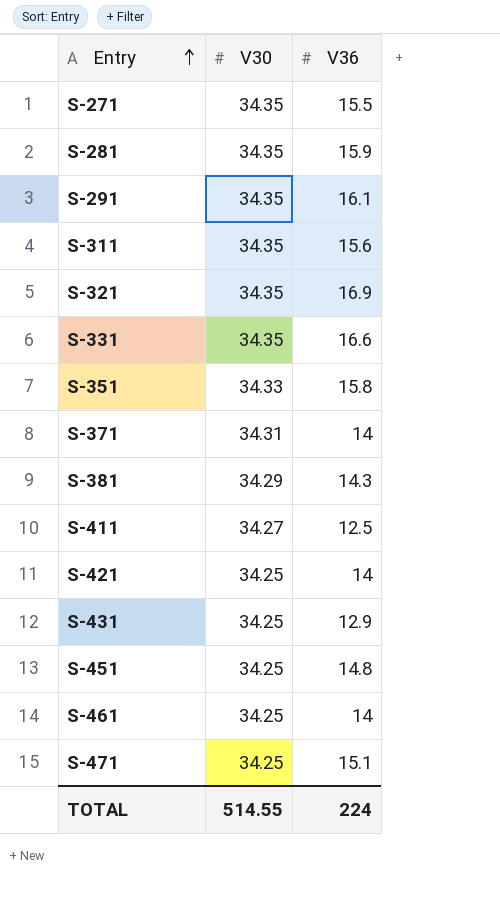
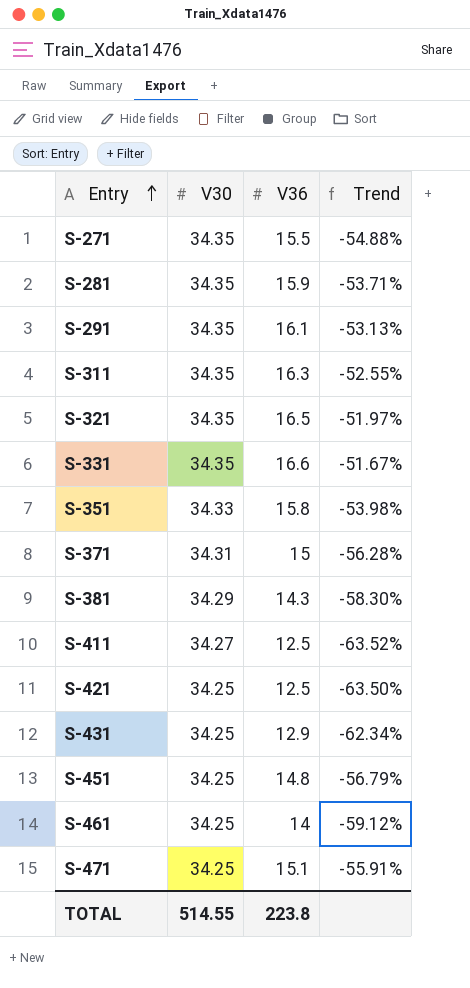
column Trend | formula: none -> ([V36] - [V30]) / [V30]
S-311 | V36: 15.6 -> 16.3
S-321 | V36: 16.9 -> 16.5
S-371 | V36: 14 -> 15
S-421 | V36: 14 -> 12.5
TOTAL | V36: 224 -> 223.8

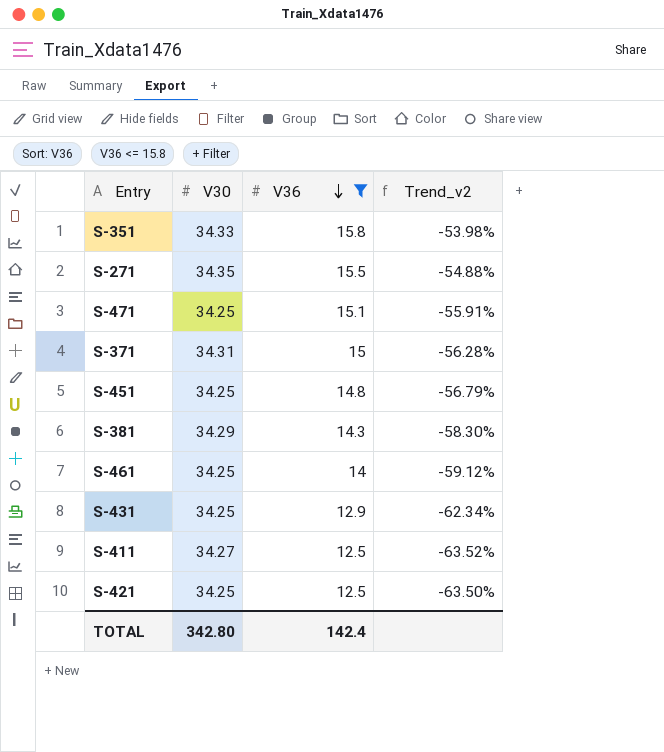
filter: none -> V36 <= 15.8
row order: Entry ascending -> V36 descending
column name: Trend -> Trend_v2
TOTAL | V30: 514.55 -> 342.80
TOTAL | V36: 223.8 -> 142.4

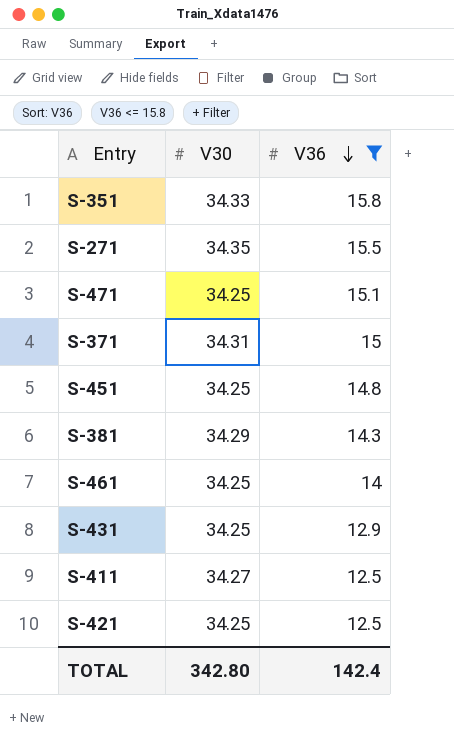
column Trend_v2 | formula: ([V36] - [V30]) / [V30] -> none

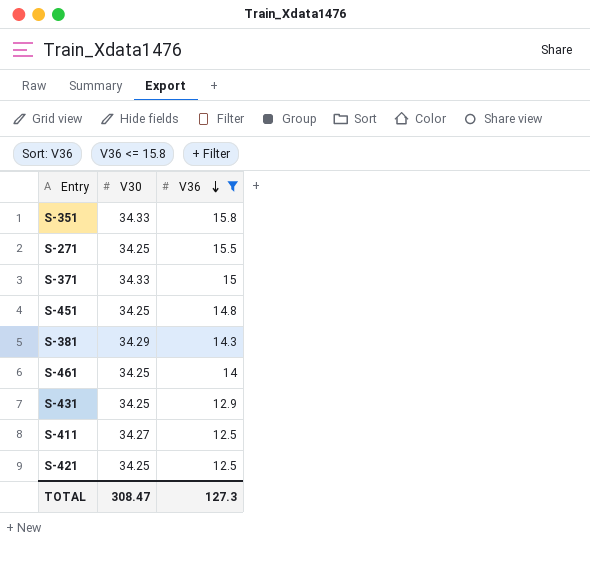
row S-471: 34.25 | 15.1 -> none
S-271 | V30: 34.35 -> 34.25
S-371 | V30: 34.31 -> 34.33
TOTAL | V30: 342.80 -> 308.47
TOTAL | V36: 142.4 -> 127.3

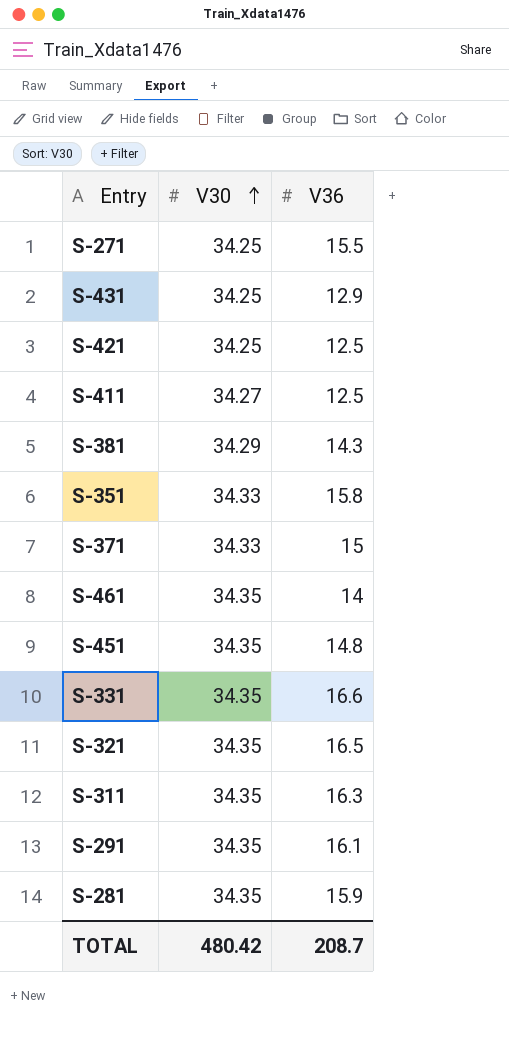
filter: V36 <= 15.8 -> none
row order: V36 descending -> V30 ascending
S-461 | V30: 34.25 -> 34.35
S-451 | V30: 34.25 -> 34.35
TOTAL | V30: 308.47 -> 480.42
TOTAL | V36: 127.3 -> 208.7

